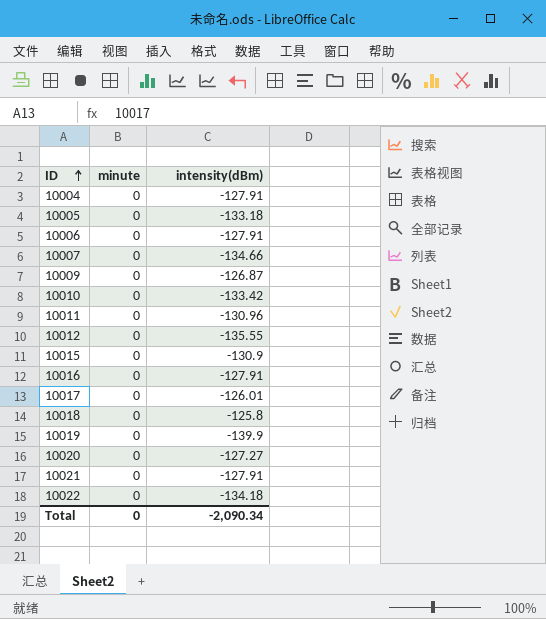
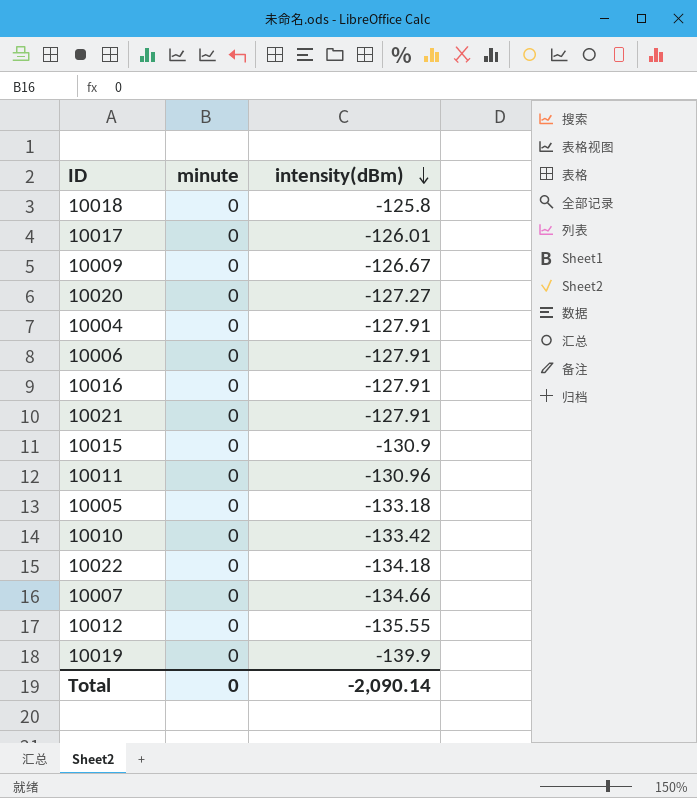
row order: ID ascending -> intensity(dBm) descending
10009 | intensity(dBm): -126.87 -> -126.67
Total | intensity(dBm): -2,090.34 -> -2,090.14

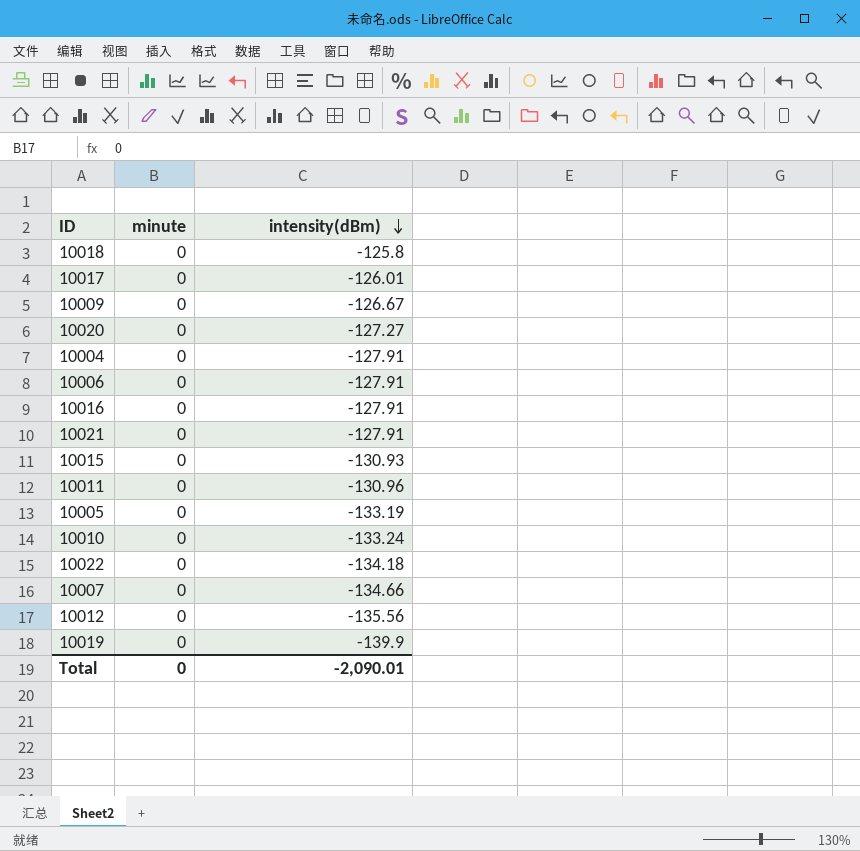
10015 | intensity(dBm): -130.9 -> -130.93
10005 | intensity(dBm): -133.18 -> -133.19
10010 | intensity(dBm): -133.42 -> -133.24
10012 | intensity(dBm): -135.55 -> -135.56
Total | intensity(dBm): -2,090.14 -> -2,090.01

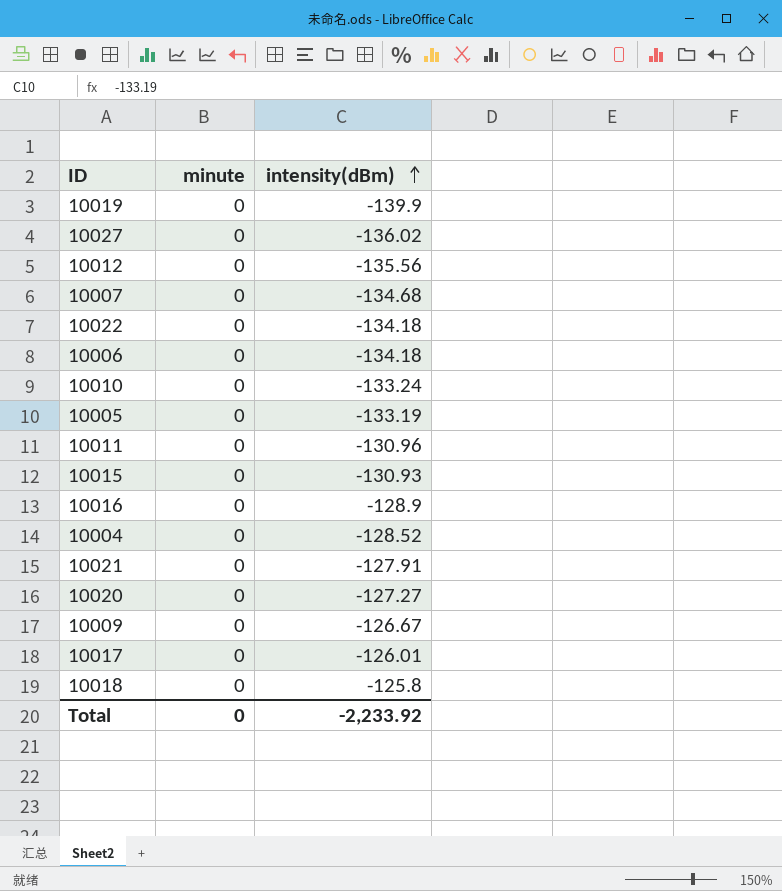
row order: intensity(dBm) descending -> intensity(dBm) ascending
row 10027: none -> 0 | -136.02
10007 | intensity(dBm): -134.66 -> -134.68
10006 | intensity(dBm): -127.91 -> -134.18
10016 | intensity(dBm): -127.91 -> -128.9
10004 | intensity(dBm): -127.91 -> -128.52
Total | intensity(dBm): -2,090.01 -> -2,233.92

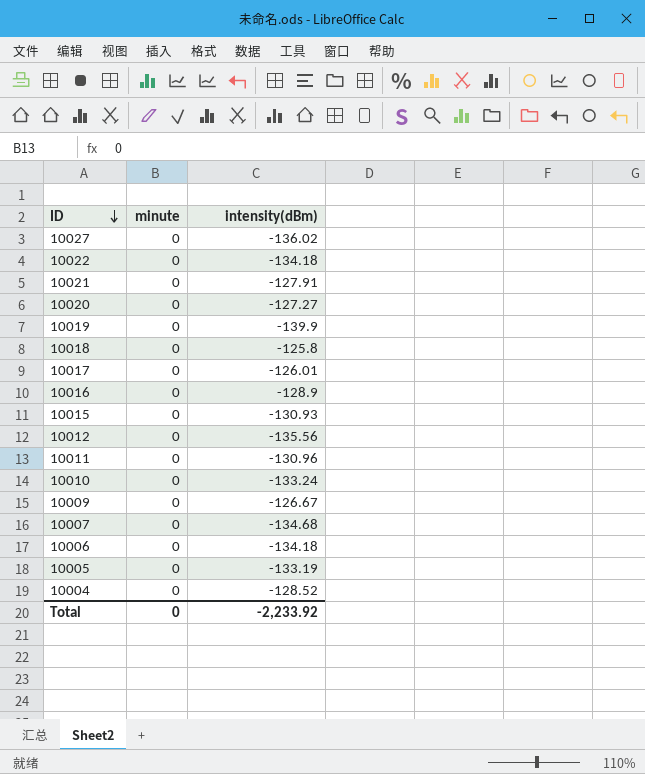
row order: intensity(dBm) ascending -> ID descending

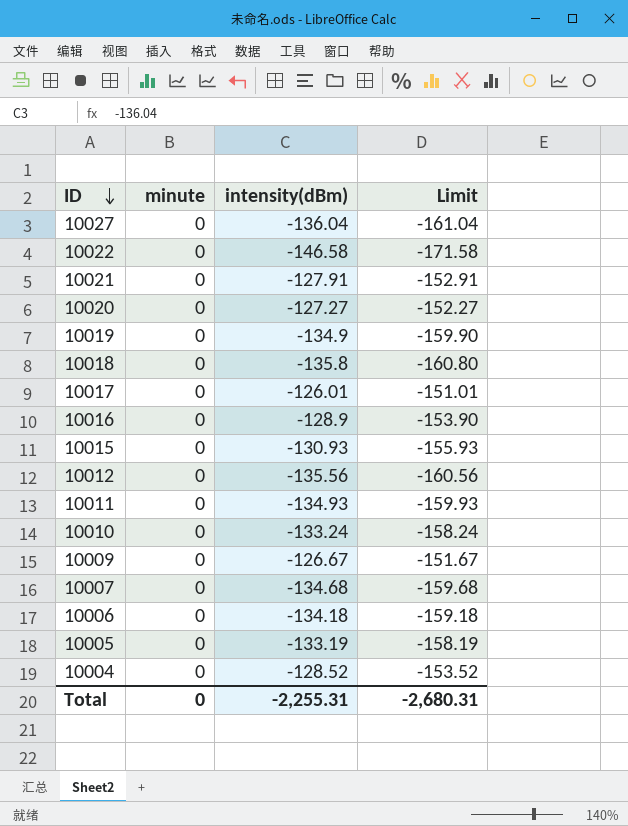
column Limit | formula: none -> [intensity(dBm)] - 25
10027 | intensity(dBm): -136.02 -> -136.04
10022 | intensity(dBm): -134.18 -> -146.58
10019 | intensity(dBm): -139.9 -> -134.9
10018 | intensity(dBm): -125.8 -> -135.8
10011 | intensity(dBm): -130.96 -> -134.93
Total | intensity(dBm): -2,233.92 -> -2,255.31

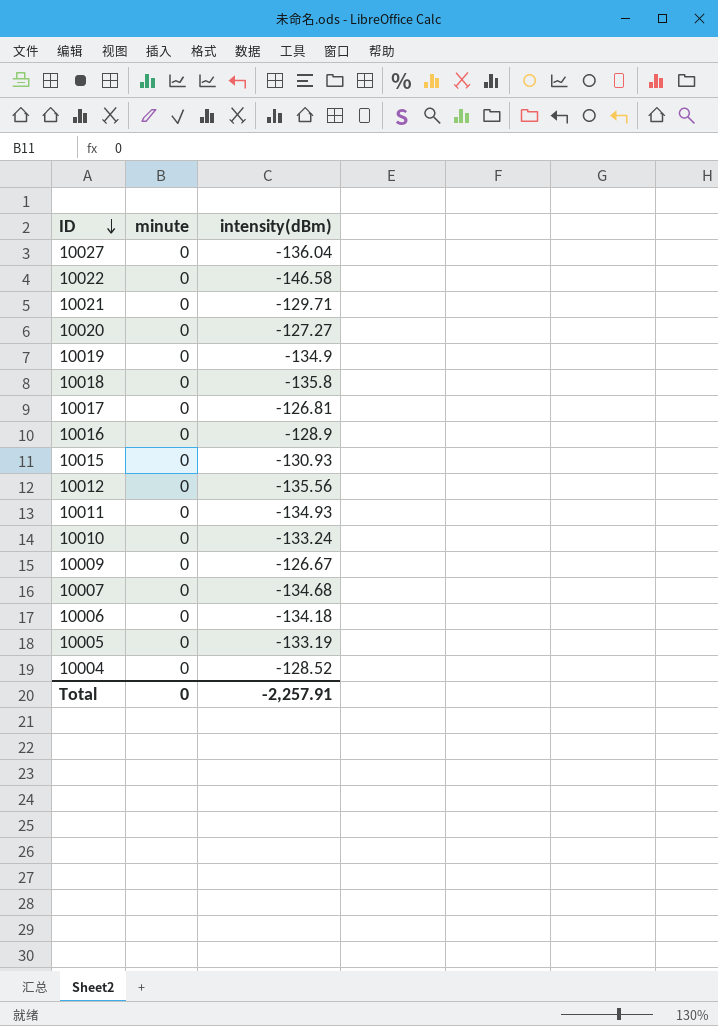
column Limit | formula: [intensity(dBm)] - 25 -> none
10021 | intensity(dBm): -127.91 -> -129.71
10017 | intensity(dBm): -126.01 -> -126.81
Total | intensity(dBm): -2,255.31 -> -2,257.91

